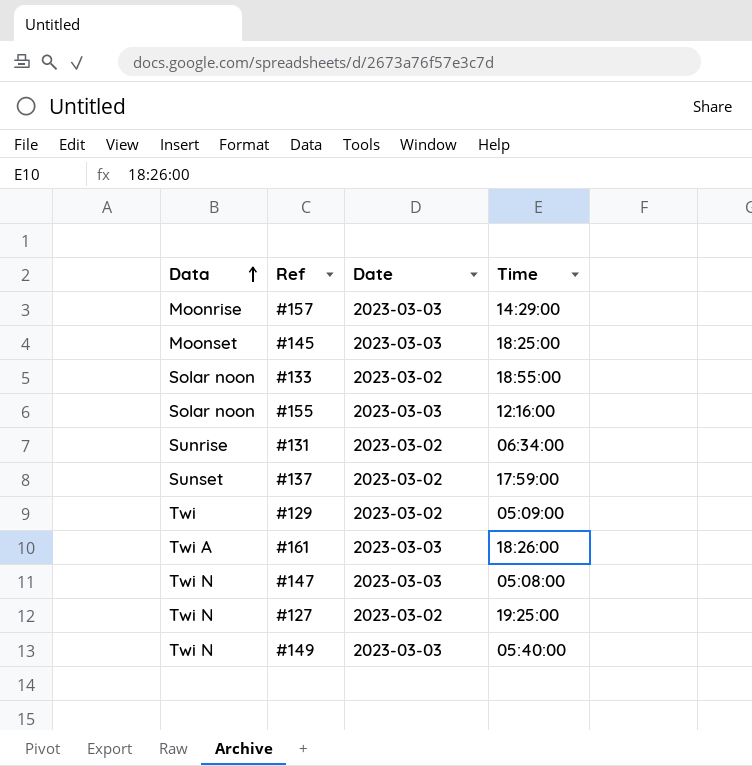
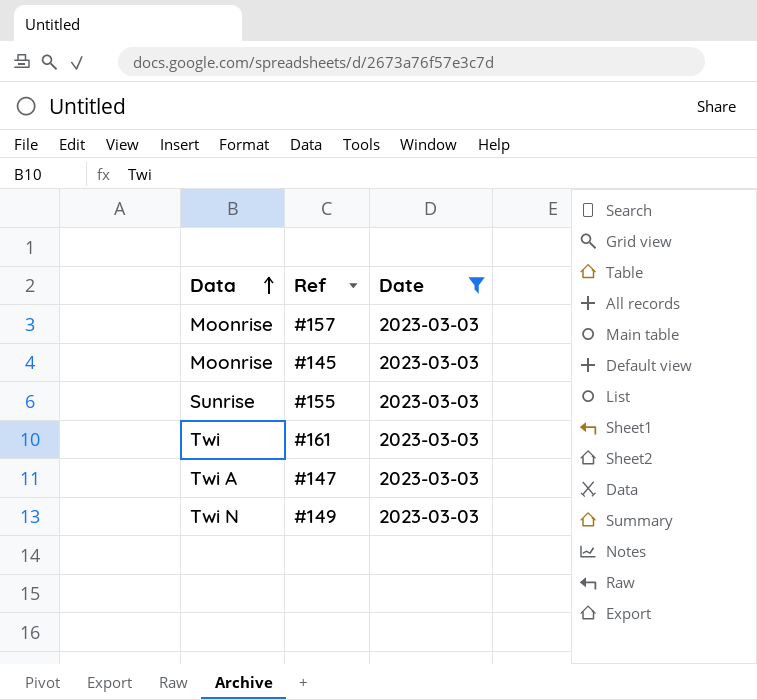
filter: none -> Date = 2023-03-03
column Time | position: 4 -> none
#145 | Data: Moonset -> Moonrise
#155 | Data: Solar noon -> Sunrise
#161 | Data: Twi A -> Twi
#147 | Data: Twi N -> Twi A

